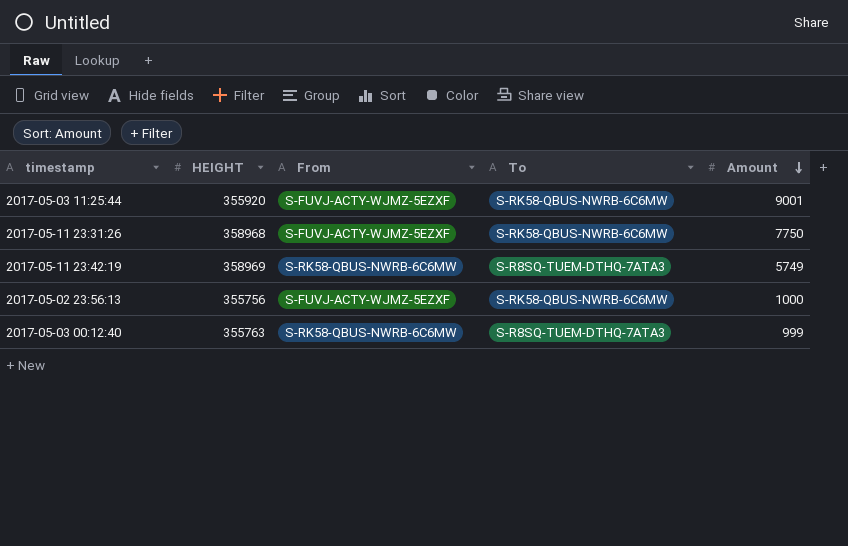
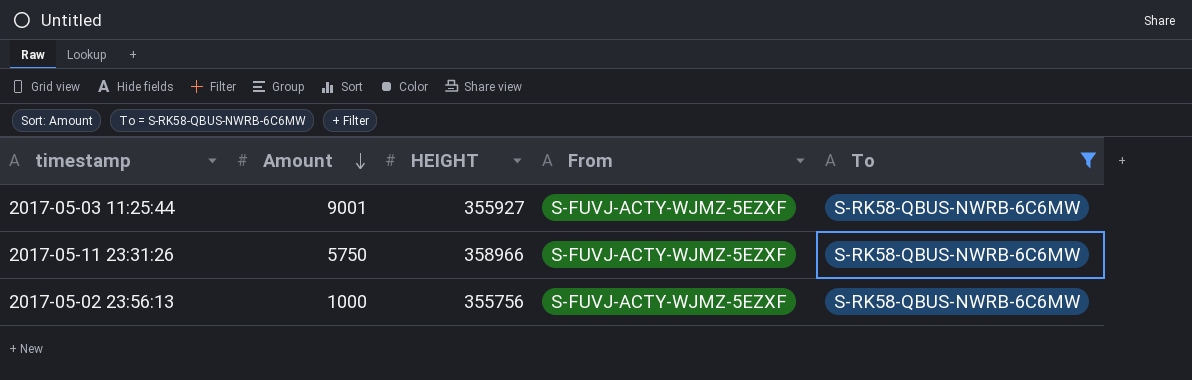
filter: none -> To = S-RK58-QBUS-NWRB-6C6MW
column Amount | position: 5 -> 2
2017-05-03 11:25:44 | HEIGHT: 355920 -> 355927
2017-05-11 23:31:26 | Amount: 7750 -> 5750
2017-05-11 23:31:26 | HEIGHT: 358968 -> 358966

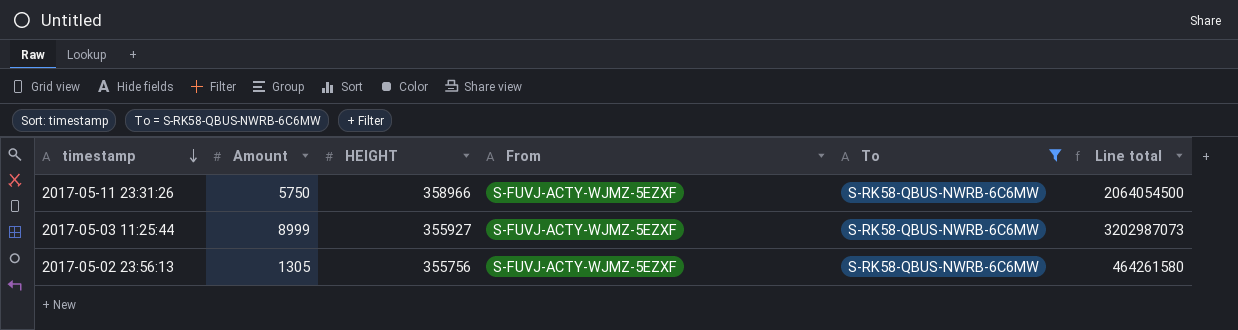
row order: Amount descending -> timestamp descending
column Line total | formula: none -> [Amount] * [HEIGHT]
2017-05-03 11:25:44 | Amount: 9001 -> 8999
2017-05-02 23:56:13 | Amount: 1000 -> 1305

